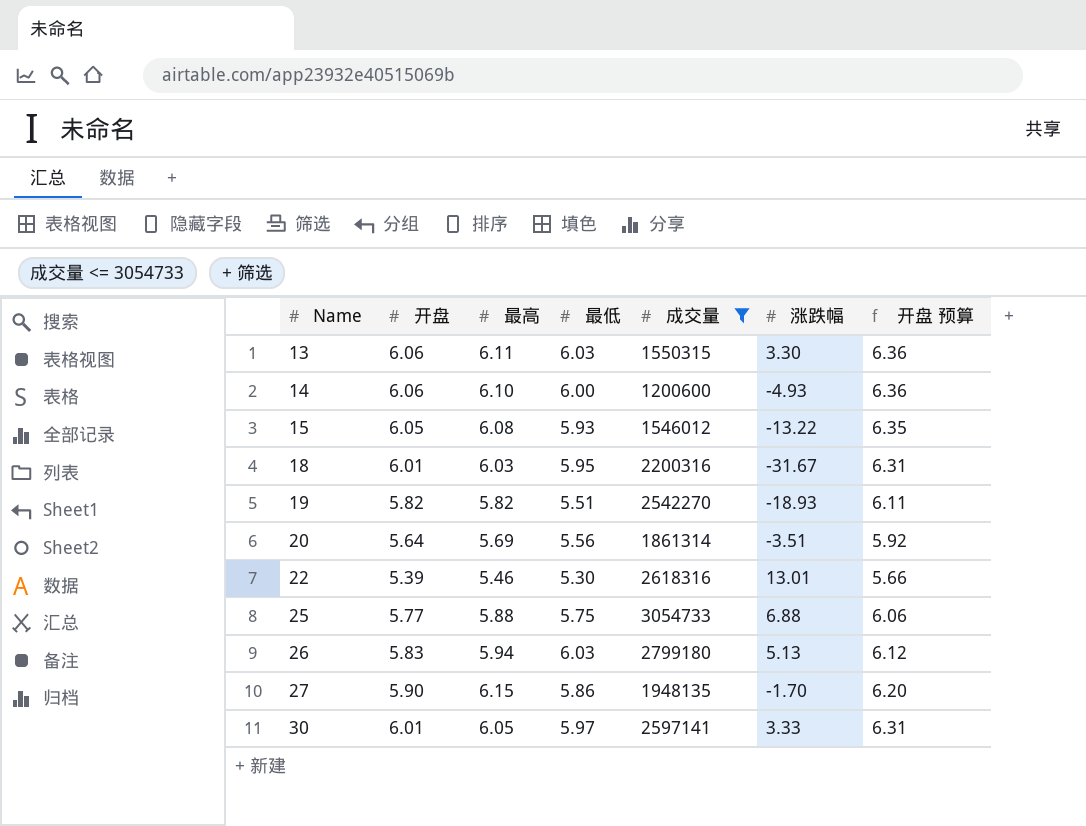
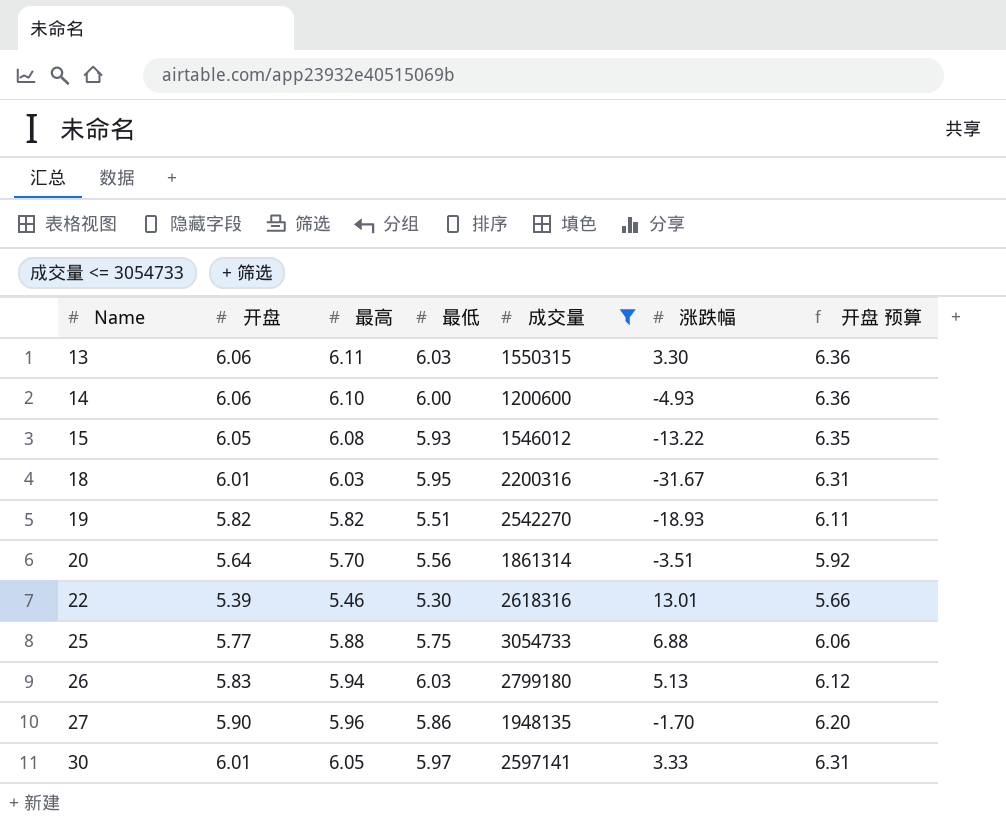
20 | 最高: 5.69 -> 5.70
27 | 最高: 6.15 -> 5.96

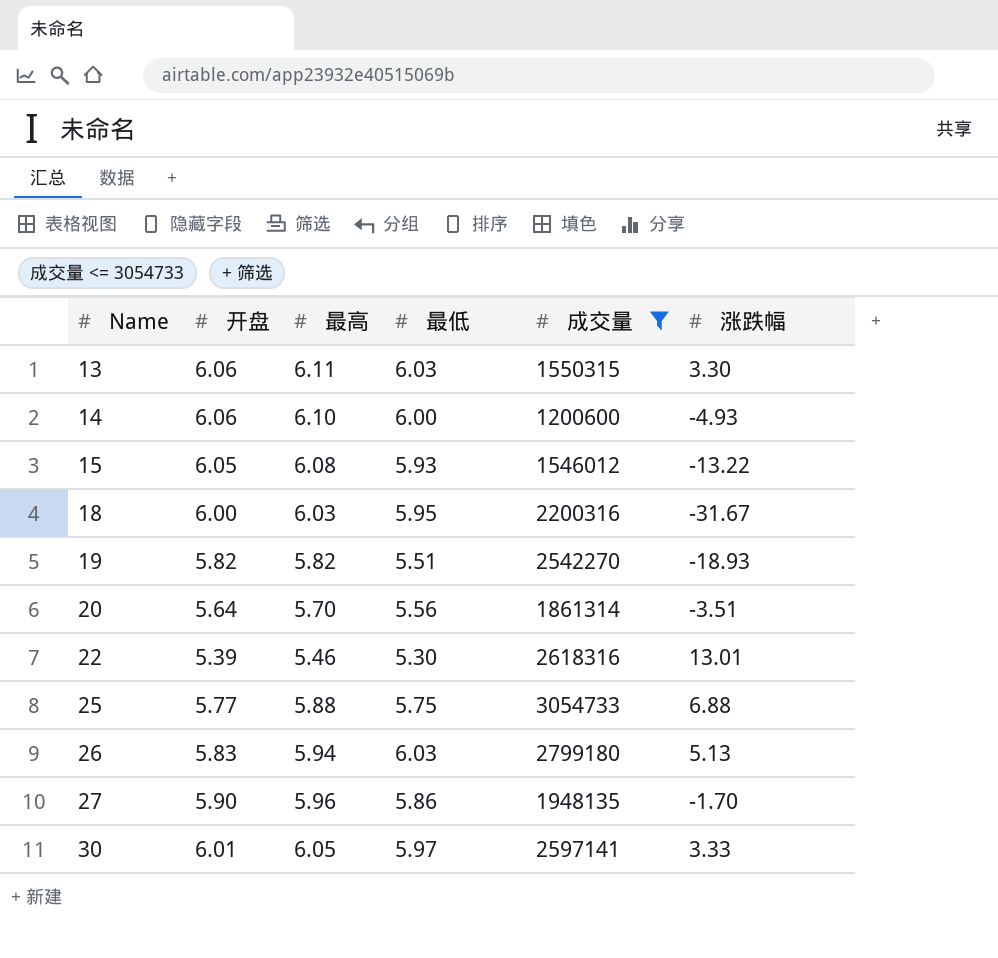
column 开盘 预算 | formula: [开盘] * 1.05 -> none
18 | 开盘: 6.01 -> 6.00

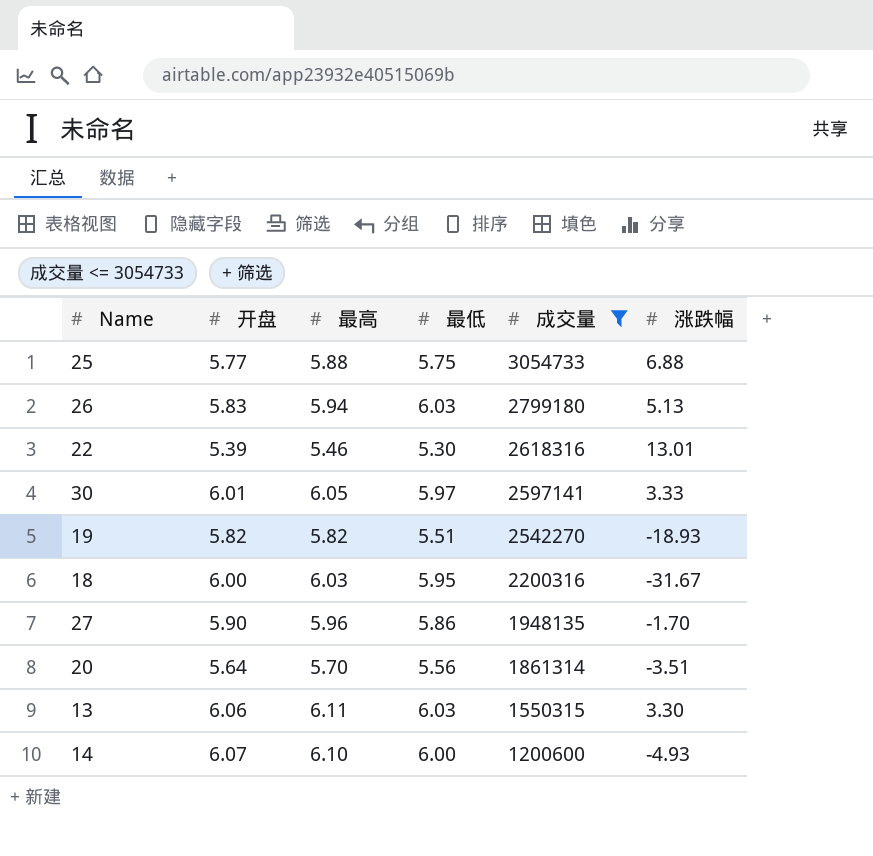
row order: Name ascending -> 成交量 descending
row 15: 6.05 | 6.08 | 5.93 | 1546012 | -13.22 -> none
14 | 开盘: 6.06 -> 6.07

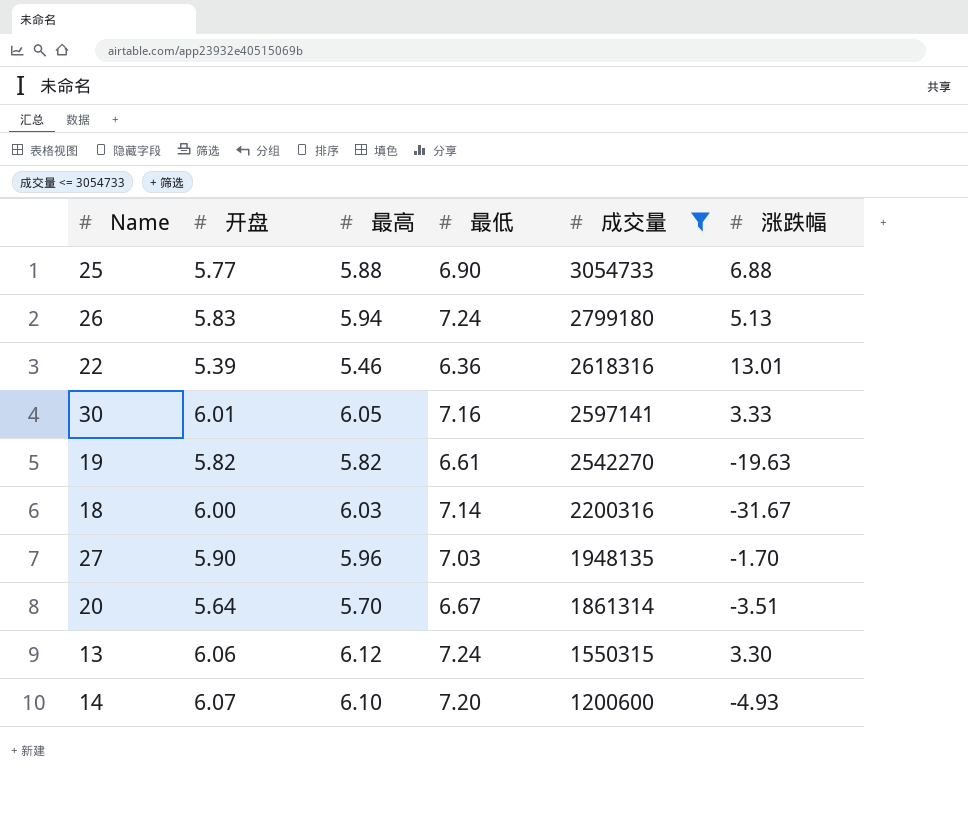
25 | 最低: 5.75 -> 6.90
26 | 最低: 6.03 -> 7.24
22 | 最低: 5.30 -> 6.36
30 | 最低: 5.97 -> 7.16
19 | 最低: 5.51 -> 6.61
19 | 涨跌幅: -18.93 -> -19.63
18 | 最低: 5.95 -> 7.14
27 | 最低: 5.86 -> 7.03
20 | 最低: 5.56 -> 6.67
13 | 最高: 6.11 -> 6.12
13 | 最低: 6.03 -> 7.24
14 | 最低: 6.00 -> 7.20

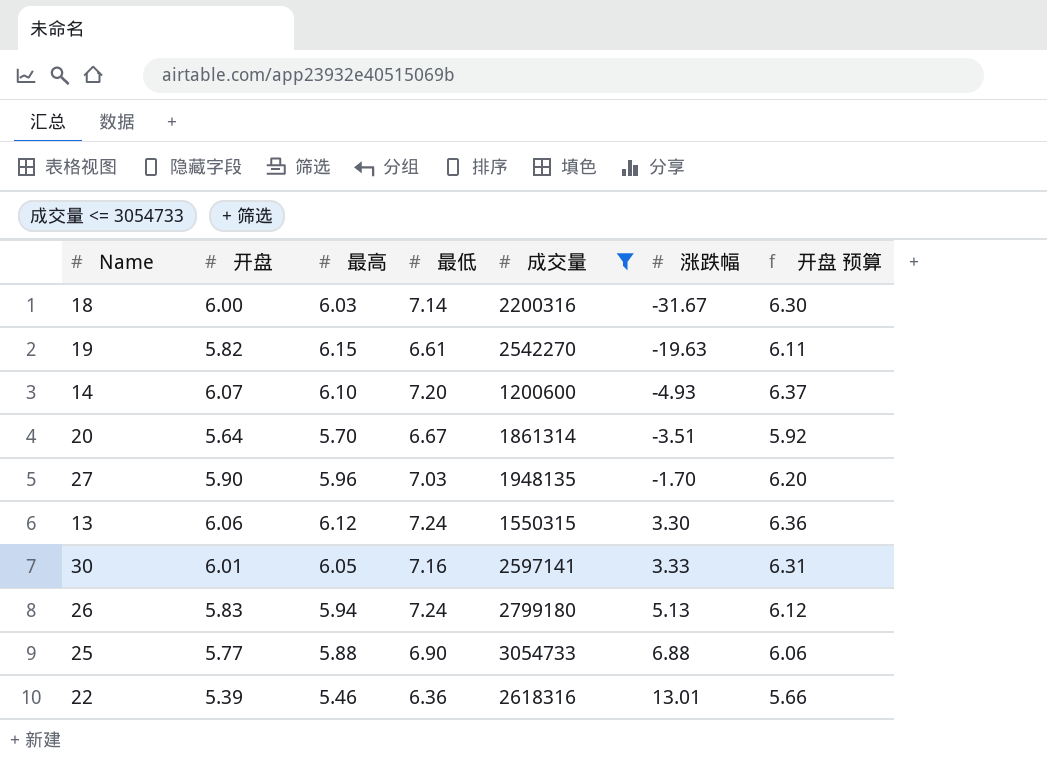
row order: 成交量 descending -> 涨跌幅 ascending
column 开盘 预算 | formula: none -> [开盘] * 1.05
19 | 最高: 5.82 -> 6.15

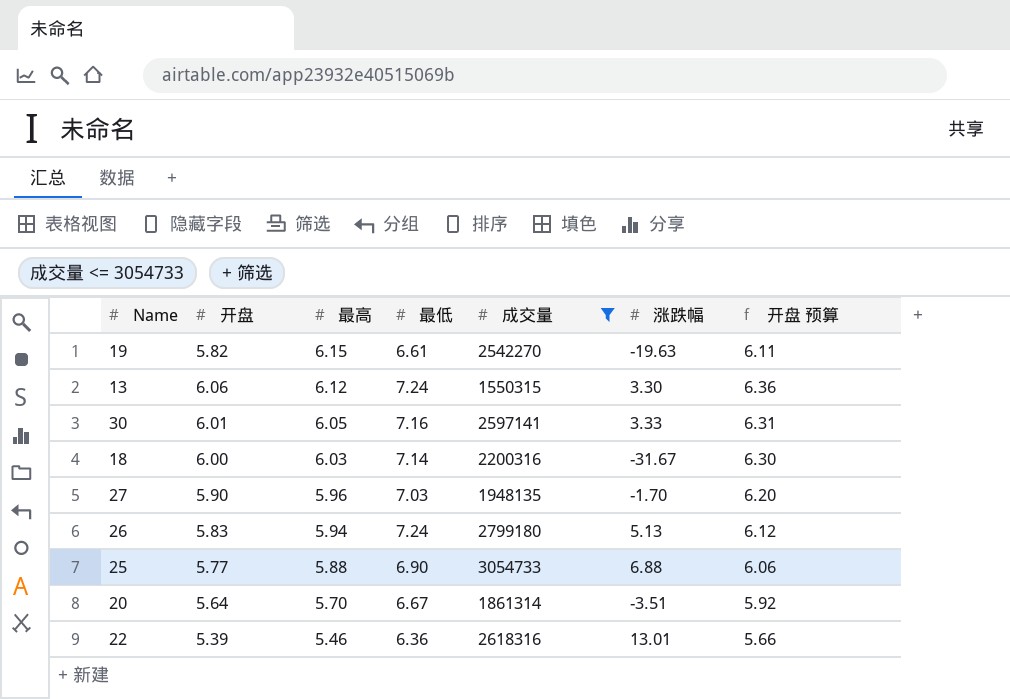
row order: 涨跌幅 ascending -> 最高 descending
row 14: 6.07 | 6.10 | 7.20 | 1200600 | -4.93 | 6.37 -> none

